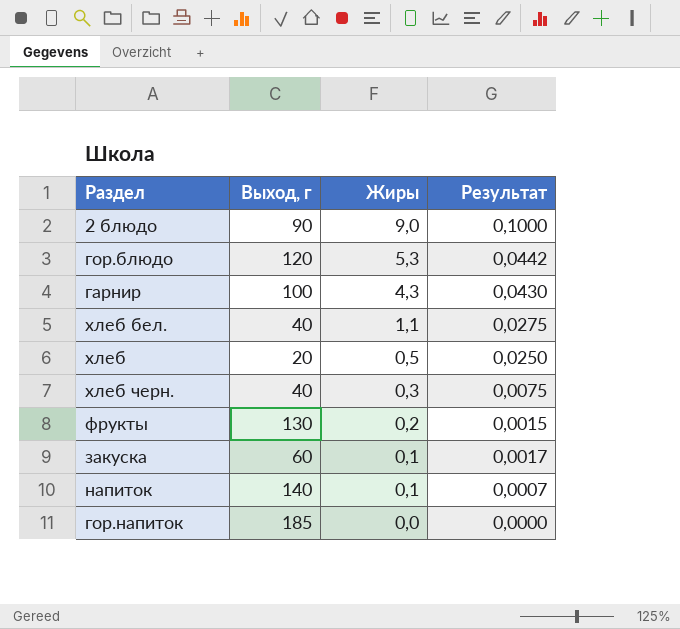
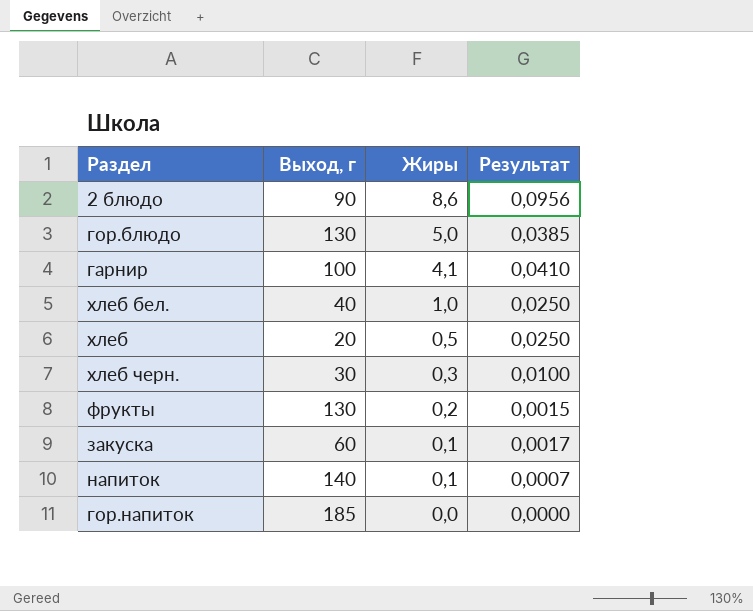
2 блюдо | Жиры: 9,0 -> 8,6
2 блюдо | Результат: 0,1000 -> 0,0956
гор.блюдо | Выход, г: 120 -> 130
гор.блюдо | Жиры: 5,3 -> 5,0
гор.блюдо | Результат: 0,0442 -> 0,0385
гарнир | Жиры: 4,3 -> 4,1
гарнир | Результат: 0,0430 -> 0,0410
хлеб бел. | Жиры: 1,1 -> 1,0
хлеб бел. | Результат: 0,0275 -> 0,0250
хлеб черн. | Выход, г: 40 -> 30
хлеб черн. | Результат: 0,0075 -> 0,0100

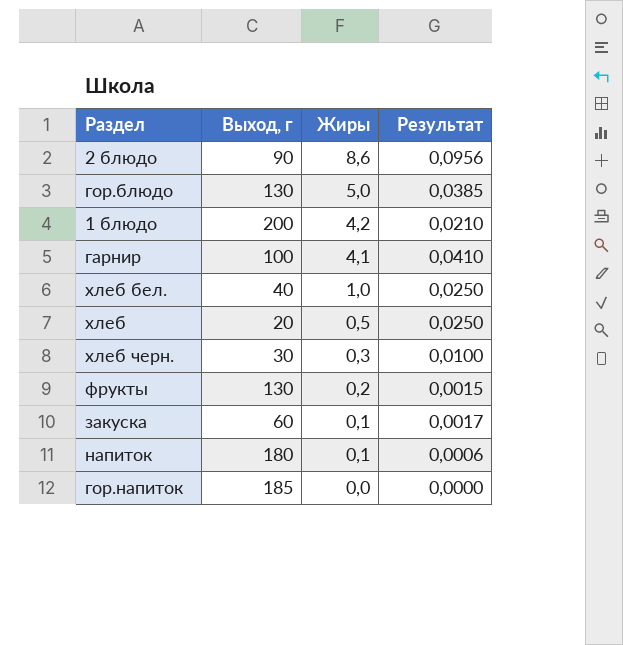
row 1 блюдо: none -> 200 | 4,2 | 0,0210
напиток | Выход, г: 140 -> 180
напиток | Результат: 0,0007 -> 0,0006

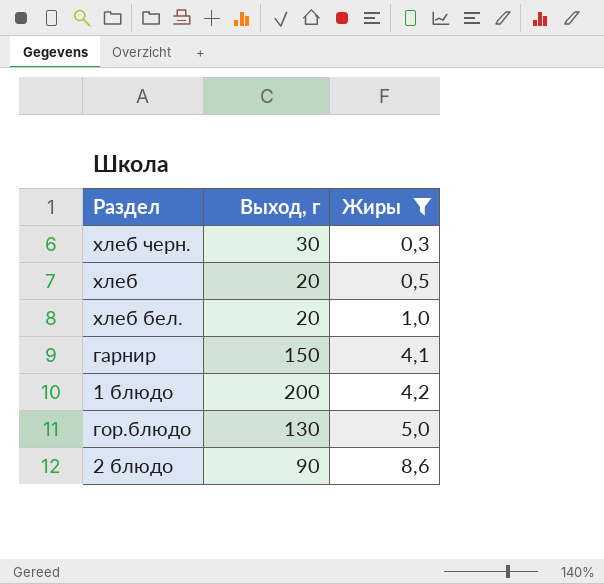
filter: none -> Жиры >= 0,3
row order: Жиры descending -> Жиры ascending
column Результат | formula: [Жиры] / [Выход, г] -> none
хлеб бел. | Выход, г: 40 -> 20
гарнир | Выход, г: 100 -> 150

